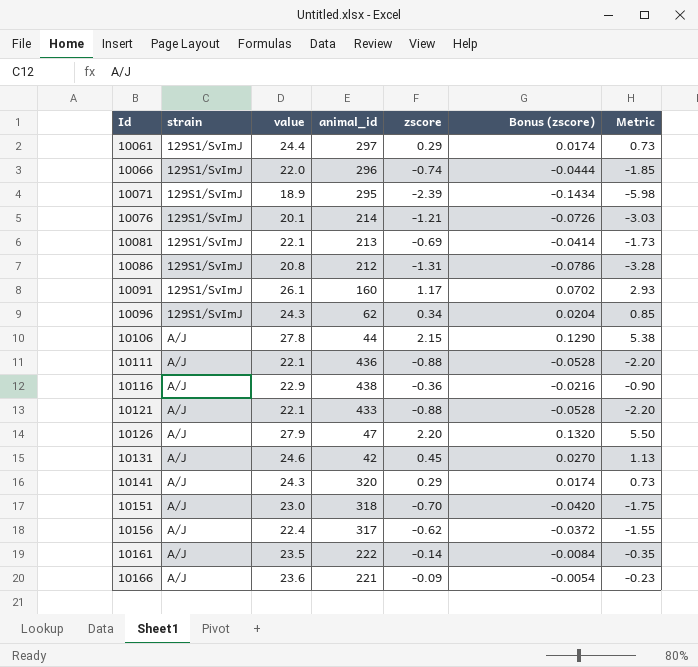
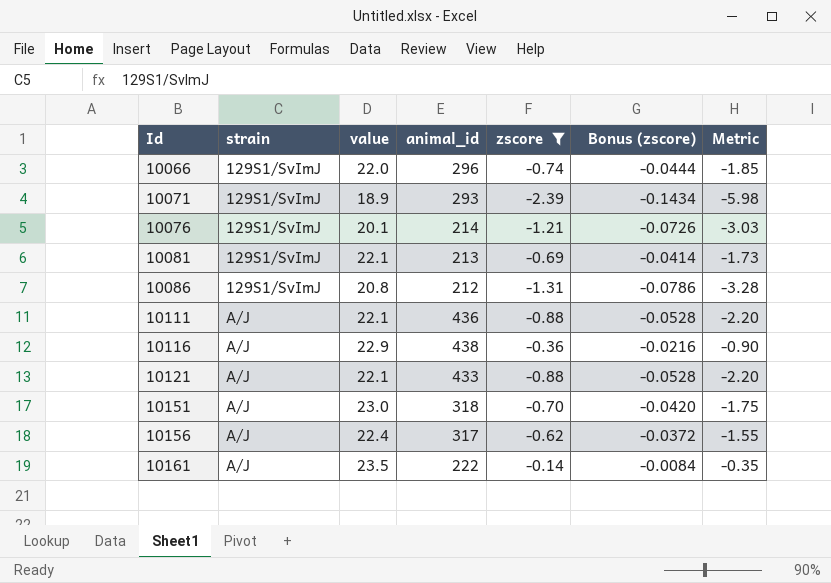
filter: none -> zscore <= -0.14
10071 | animal_id: 295 -> 293

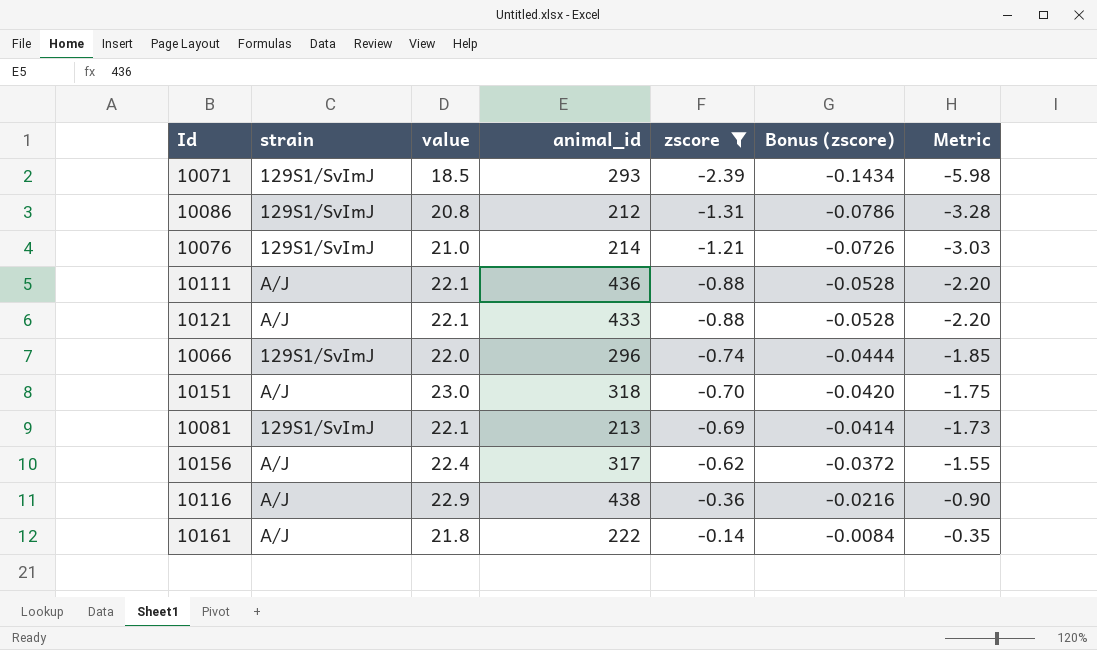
row order: Id ascending -> zscore ascending
10071 | value: 18.9 -> 18.5
10076 | value: 20.1 -> 21.0
10161 | value: 23.5 -> 21.8

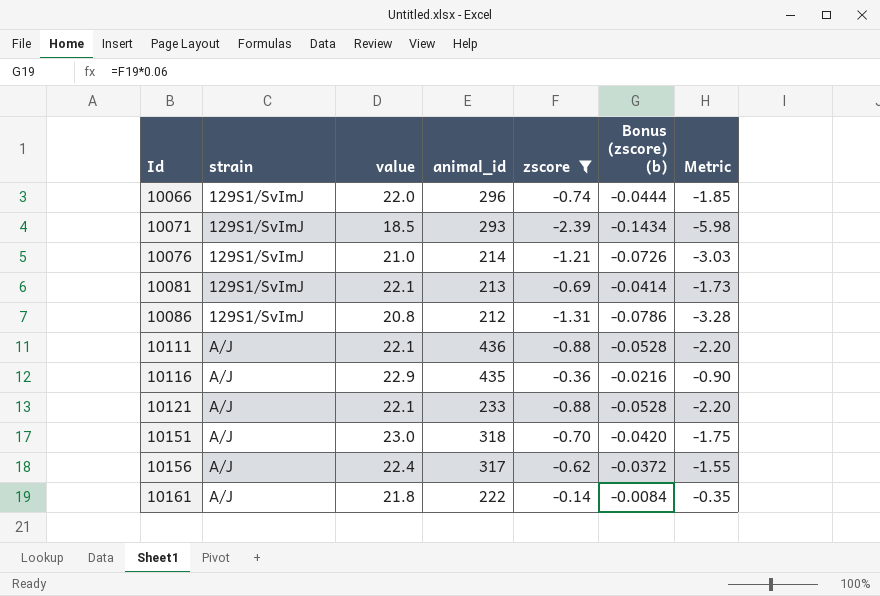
row order: zscore ascending -> Id ascending
column name: Bonus (zscore) -> Bonus (zscore) (b)
10116 | animal_id: 438 -> 435
10121 | animal_id: 433 -> 233

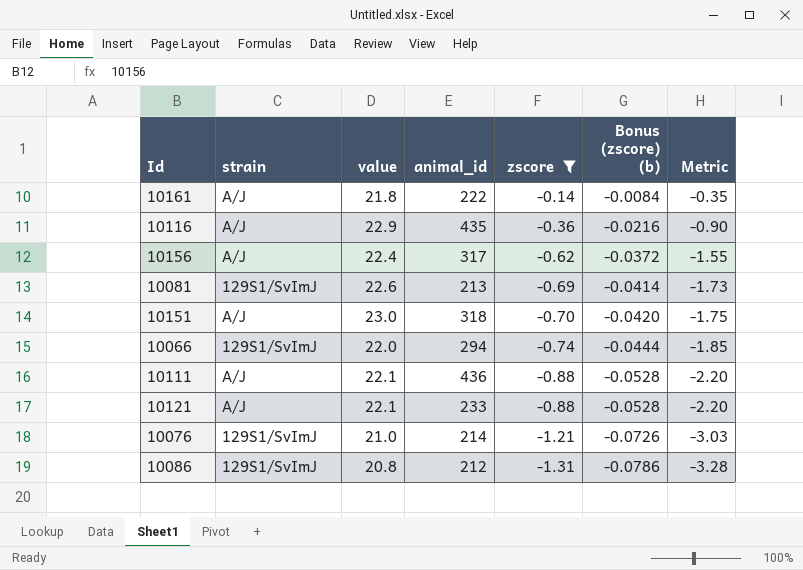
row order: Id ascending -> zscore descending
row 10071: 129S1/SvImJ | 18.5 | 293 | -2.39 | -0.1434 | -5.98 -> none
10081 | value: 22.1 -> 22.6
10066 | animal_id: 296 -> 294

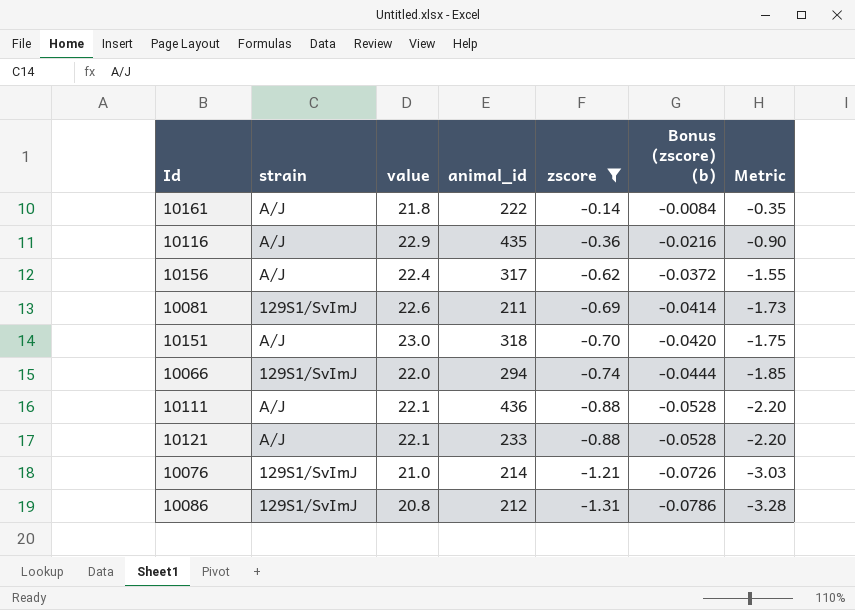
10081 | animal_id: 213 -> 211

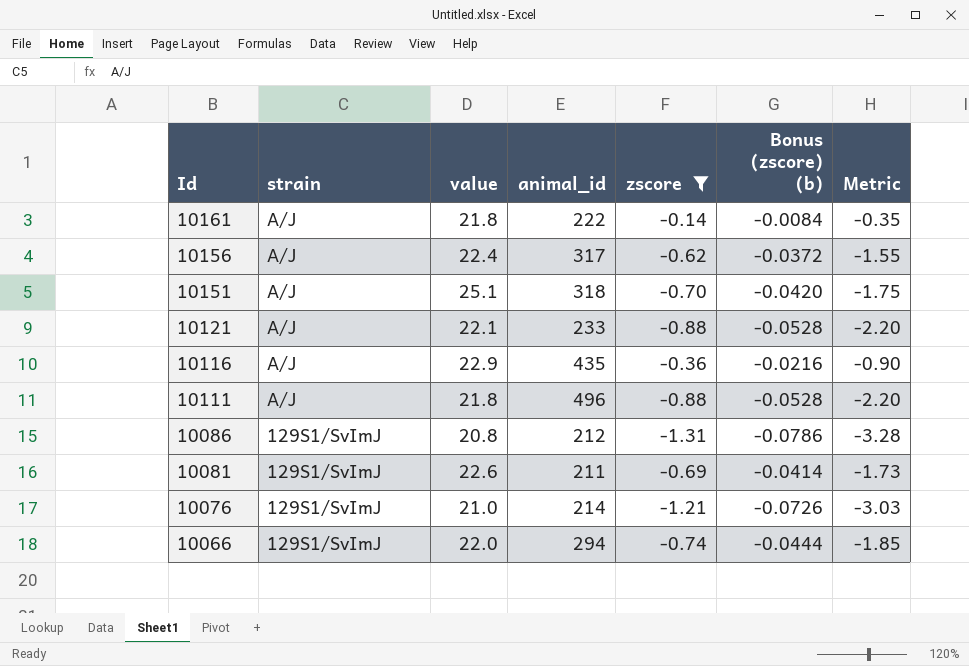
row order: zscore descending -> Id descending
10151 | value: 23.0 -> 25.1
10111 | value: 22.1 -> 21.8
10111 | animal_id: 436 -> 496

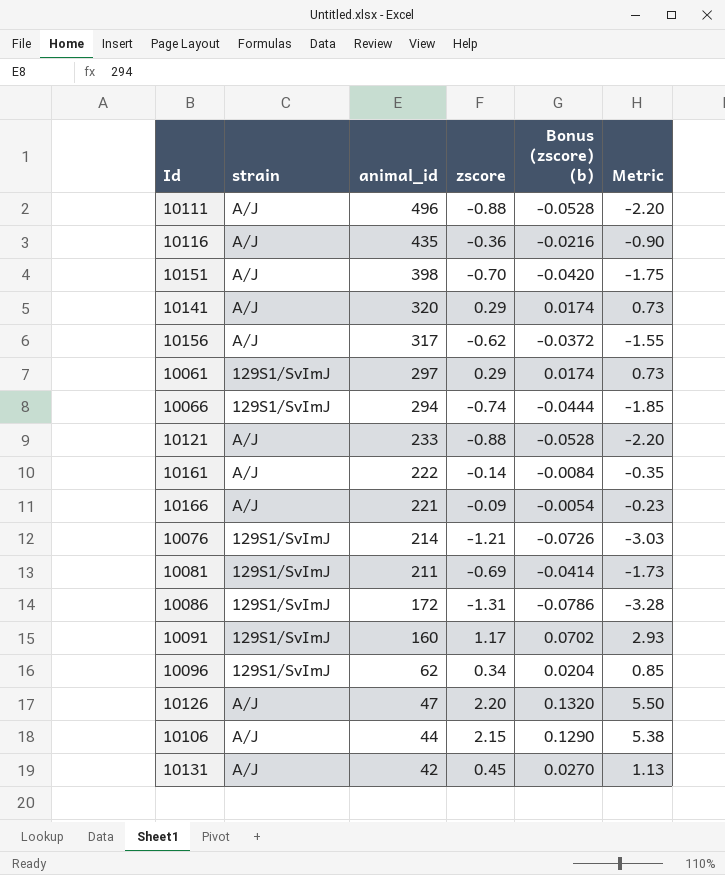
filter: zscore <= -0.14 -> none
row order: Id descending -> animal_id descending
column value | position: 3 -> none
10151 | animal_id: 318 -> 398
10086 | animal_id: 212 -> 172

